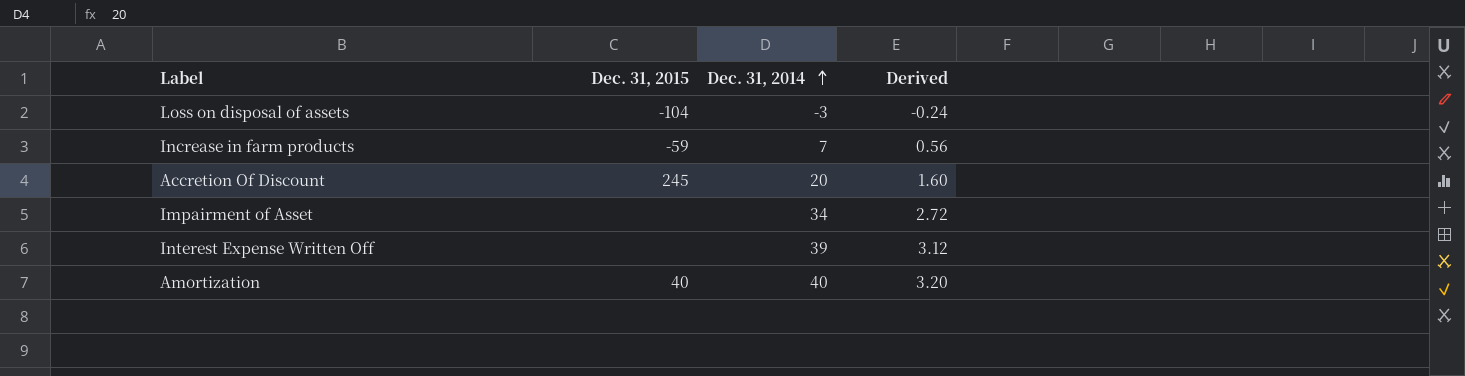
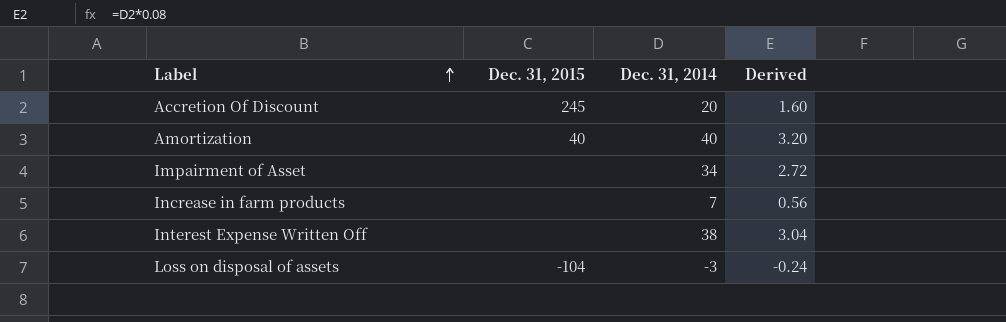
row order: Dec. 31, 2014 ascending -> Label ascending
Increase in farm products | Dec. 31, 2015: -59 -> none
Interest Expense Written Off | Dec. 31, 2014: 39 -> 38
Interest Expense Written Off | Derived: 3.12 -> 3.04

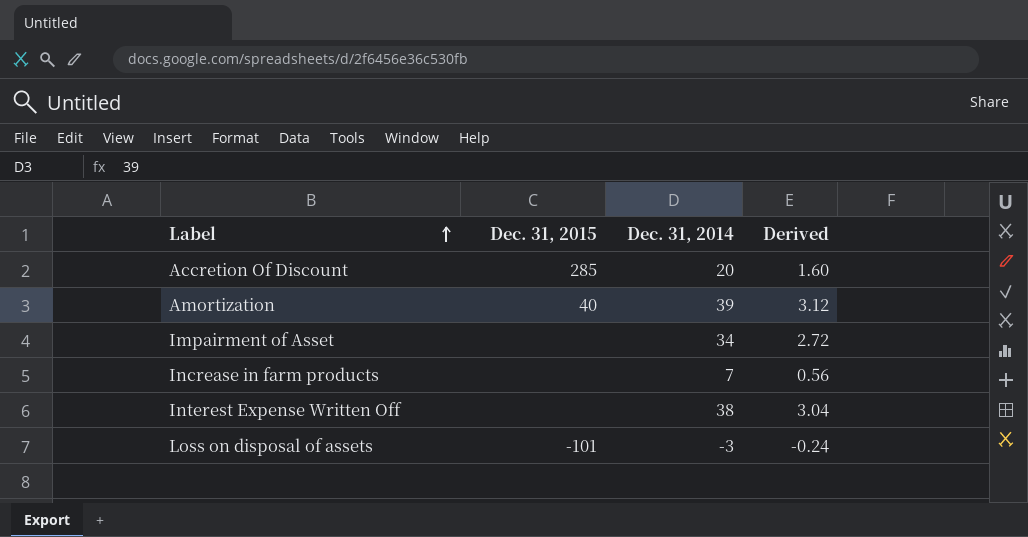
Accretion Of Discount | Dec. 31, 2015: 245 -> 285
Amortization | Dec. 31, 2014: 40 -> 39
Amortization | Derived: 3.20 -> 3.12
Loss on disposal of assets | Dec. 31, 2015: -104 -> -101

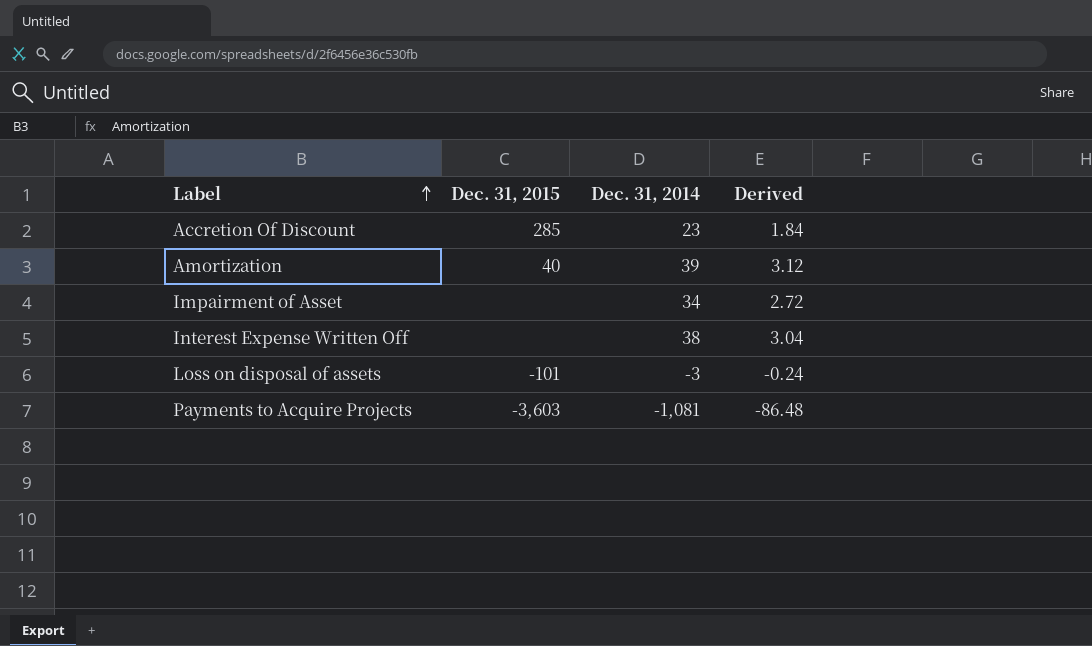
row Increase in farm products: none | 7 | 0.56 -> none
Accretion Of Discount | Dec. 31, 2014: 20 -> 23
Accretion Of Discount | Derived: 1.60 -> 1.84
row Payments to Acquire Projects: none -> -3,603 | -1,081 | -86.48

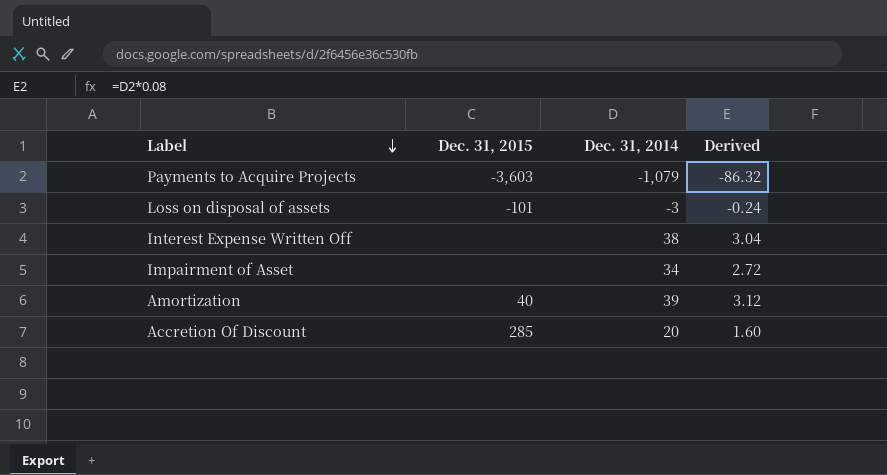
row order: Label ascending -> Label descending
Payments to Acquire Projects | Dec. 31, 2014: -1,081 -> -1,079
Payments to Acquire Projects | Derived: -86.48 -> -86.32
Accretion Of Discount | Dec. 31, 2014: 23 -> 20
Accretion Of Discount | Derived: 1.84 -> 1.60

